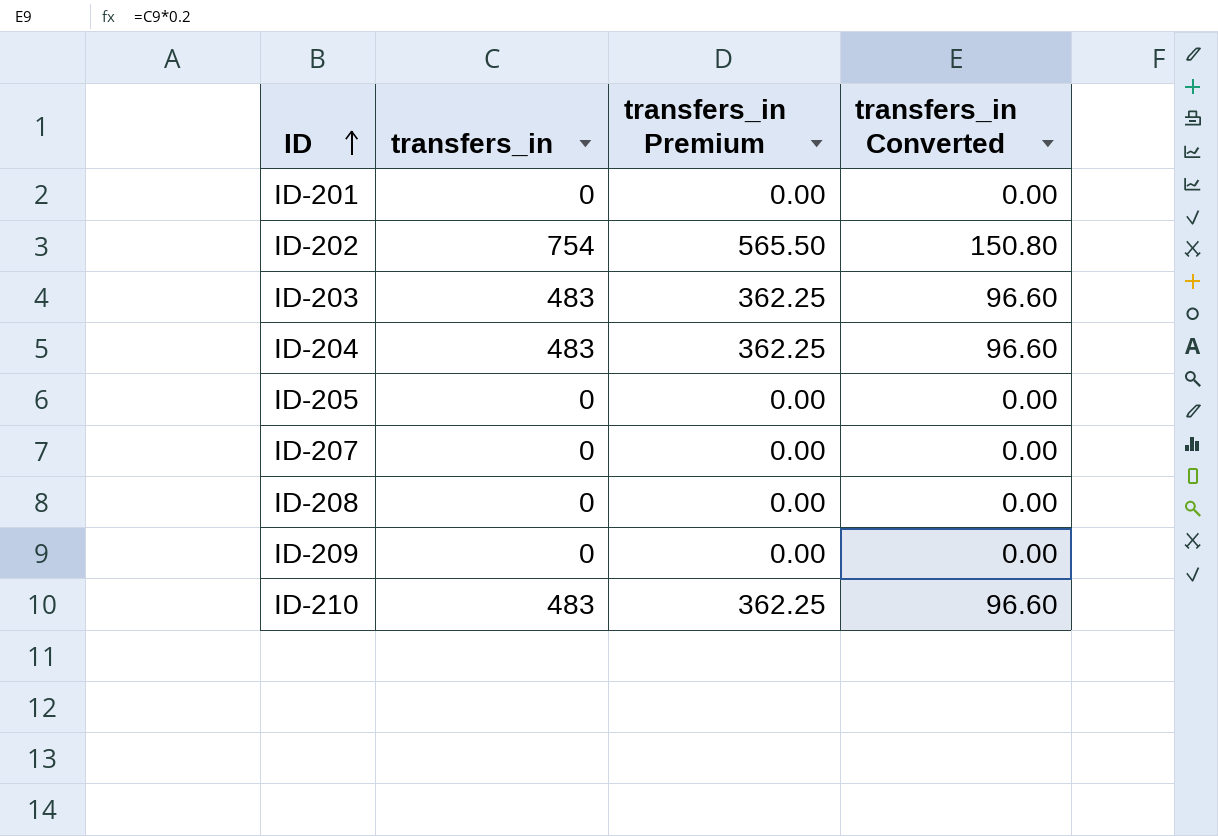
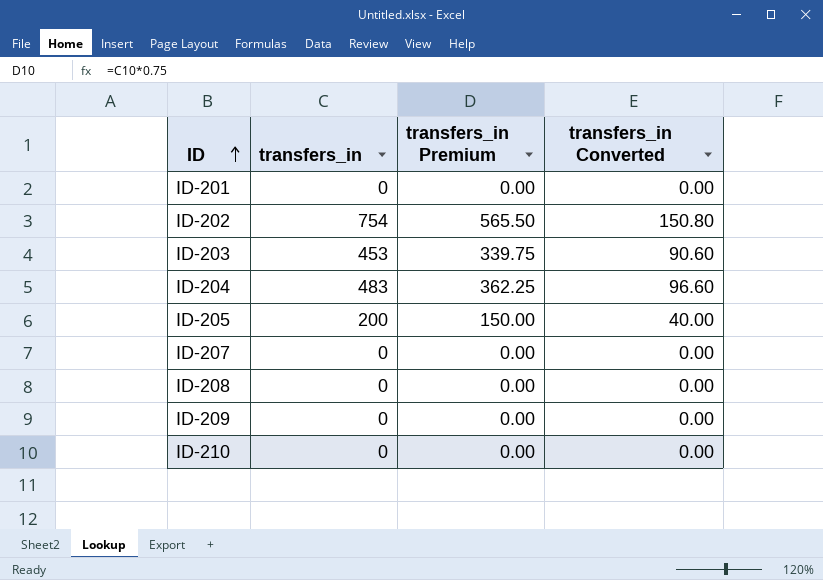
ID-203 | transfers_in: 483 -> 453
ID-203 | transfers_in Premium: 362.25 -> 339.75
ID-203 | transfers_in Converted: 96.60 -> 90.60
ID-205 | transfers_in: 0 -> 200
ID-205 | transfers_in Premium: 0.00 -> 150.00
ID-205 | transfers_in Converted: 0.00 -> 40.00
ID-210 | transfers_in: 483 -> 0
ID-210 | transfers_in Premium: 362.25 -> 0.00
ID-210 | transfers_in Converted: 96.60 -> 0.00

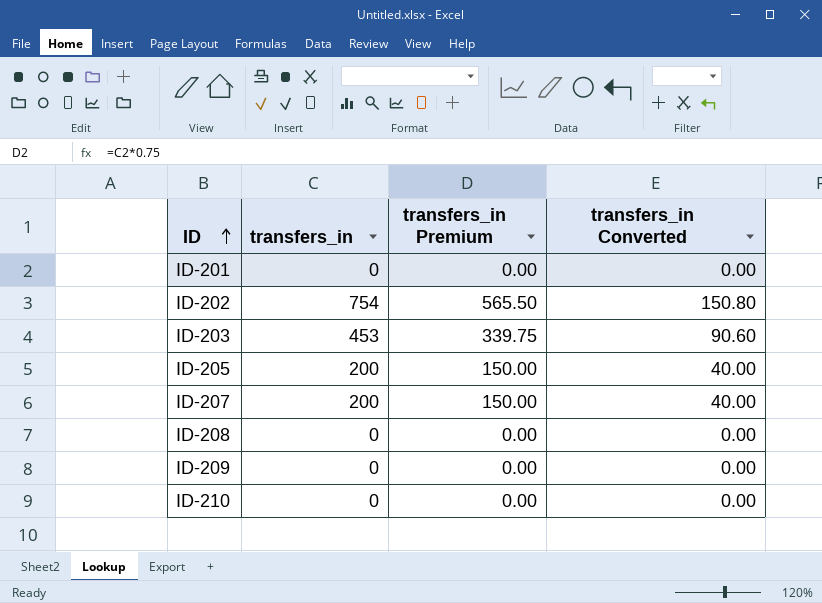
row ID-204: 483 | 362.25 | 96.60 -> none
ID-207 | transfers_in: 0 -> 200
ID-207 | transfers_in Premium: 0.00 -> 150.00
ID-207 | transfers_in Converted: 0.00 -> 40.00

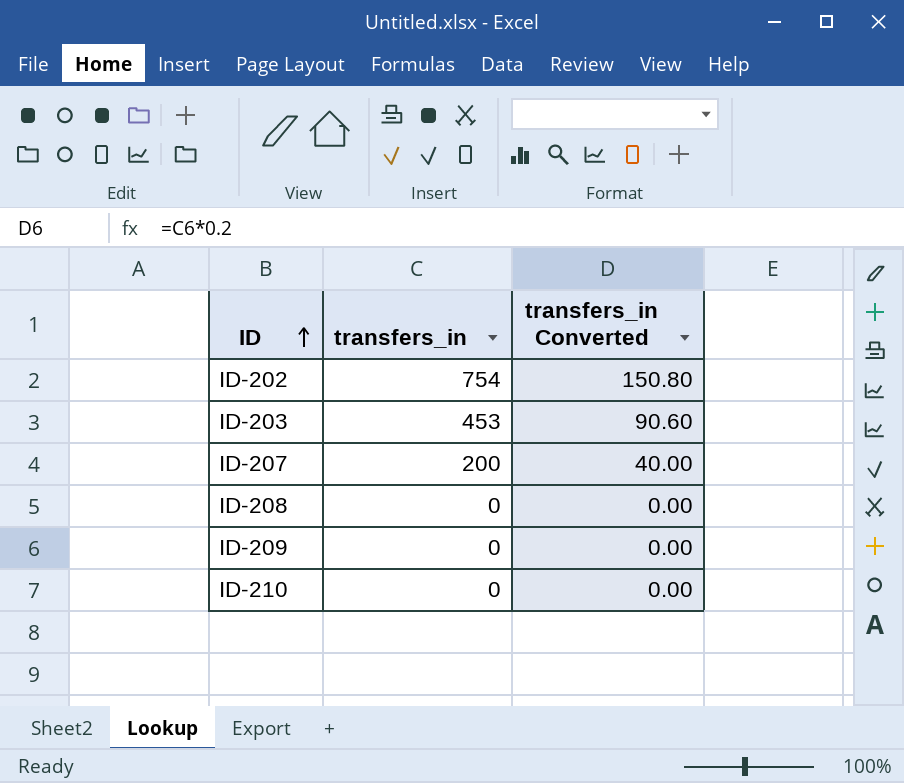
column transfers_in Premium | formula: [transfers_in] * 0.75 -> none
row ID-201: 0 | 0.00 | 0.00 -> none
row ID-205: 200 | 150.00 | 40.00 -> none

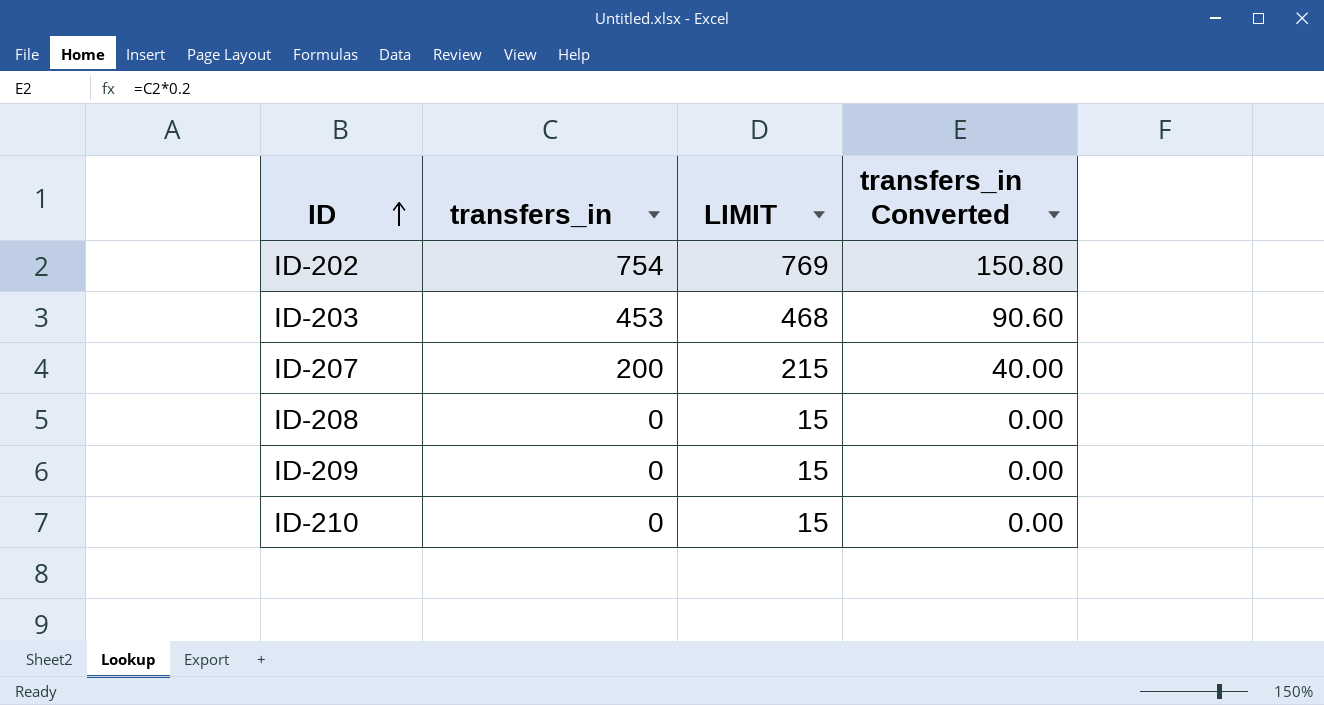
column LIMIT | formula: none -> [transfers_in] + 15

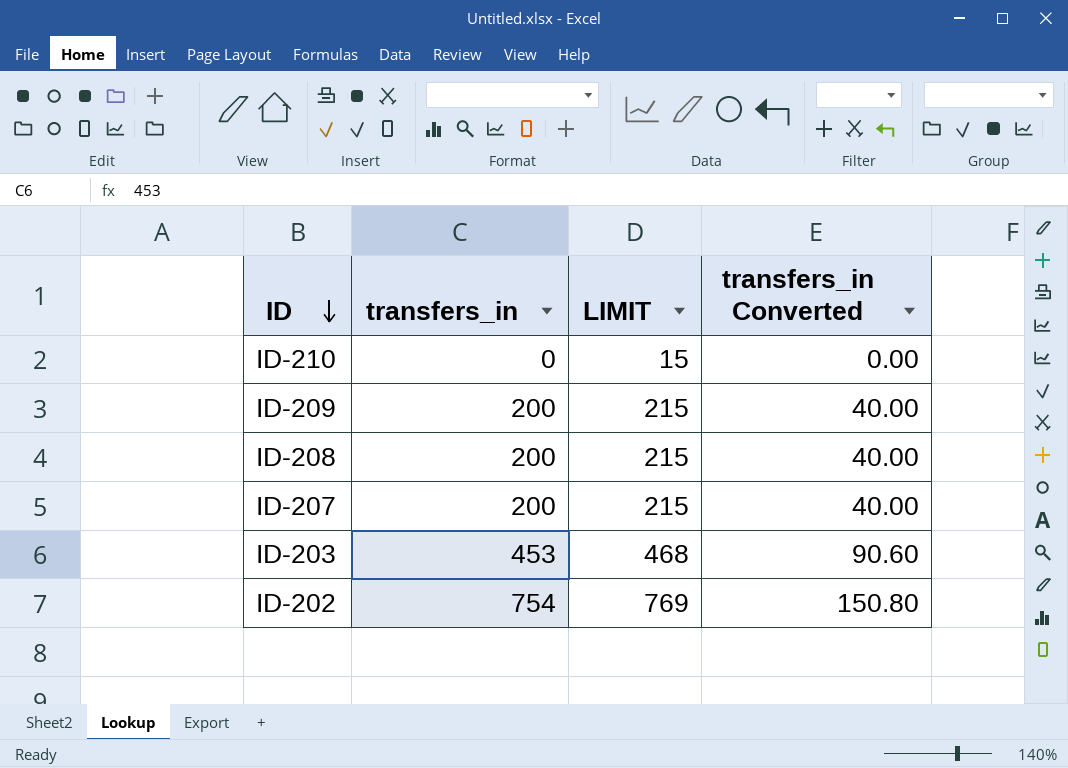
row order: ID ascending -> ID descending
ID-209 | transfers_in: 0 -> 200
ID-209 | LIMIT: 15 -> 215
ID-209 | transfers_in Converted: 0.00 -> 40.00
ID-208 | transfers_in: 0 -> 200
ID-208 | LIMIT: 15 -> 215
ID-208 | transfers_in Converted: 0.00 -> 40.00

